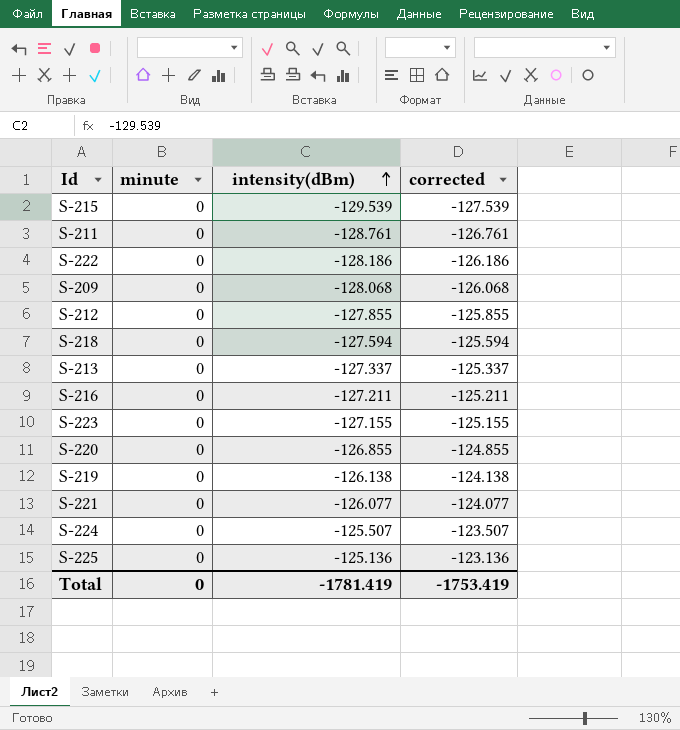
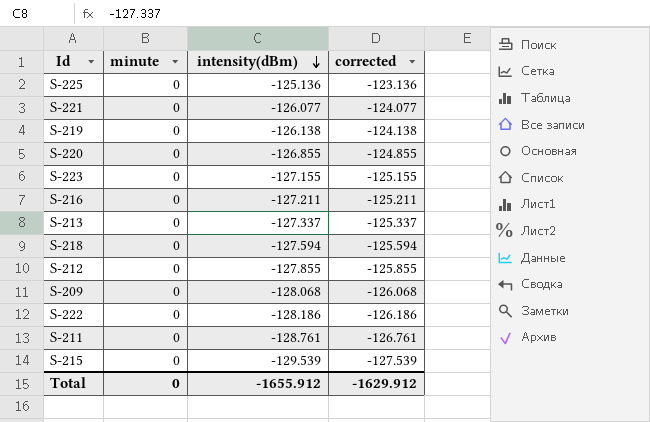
row order: intensity(dBm) ascending -> intensity(dBm) descending
row S-224: 0 | -125.507 | -123.507 -> none
Total | intensity(dBm): -1781.419 -> -1655.912
Total | corrected: -1753.419 -> -1629.912

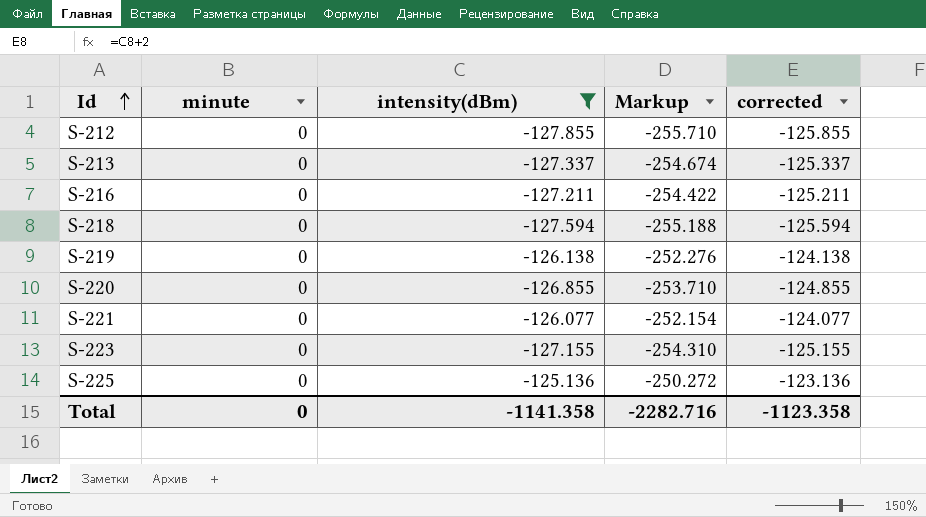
filter: none -> intensity(dBm) >= -127.855
row order: intensity(dBm) descending -> Id ascending
column Markup | formula: none -> [intensity(dBm)] * 2
Total | intensity(dBm): -1655.912 -> -1141.358
Total | corrected: -1629.912 -> -1123.358

